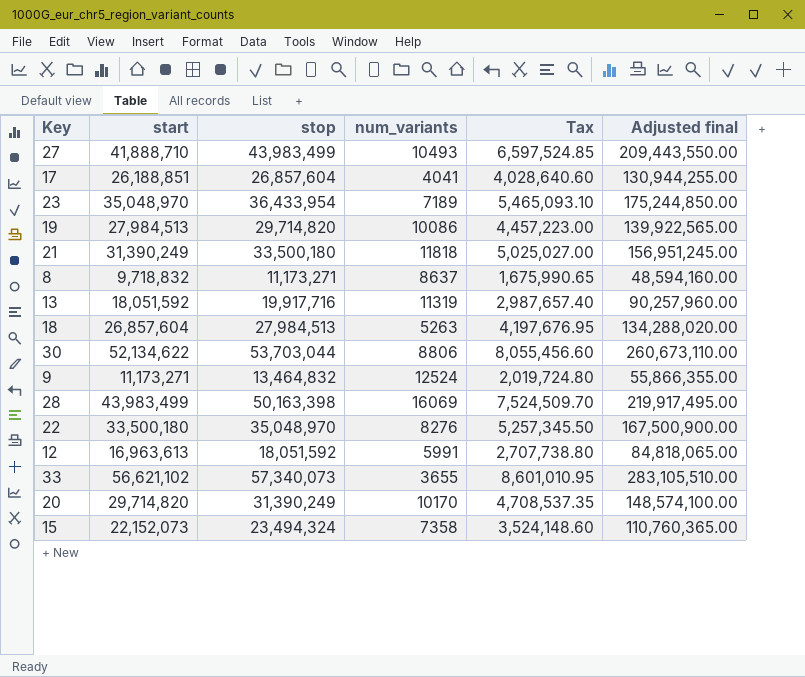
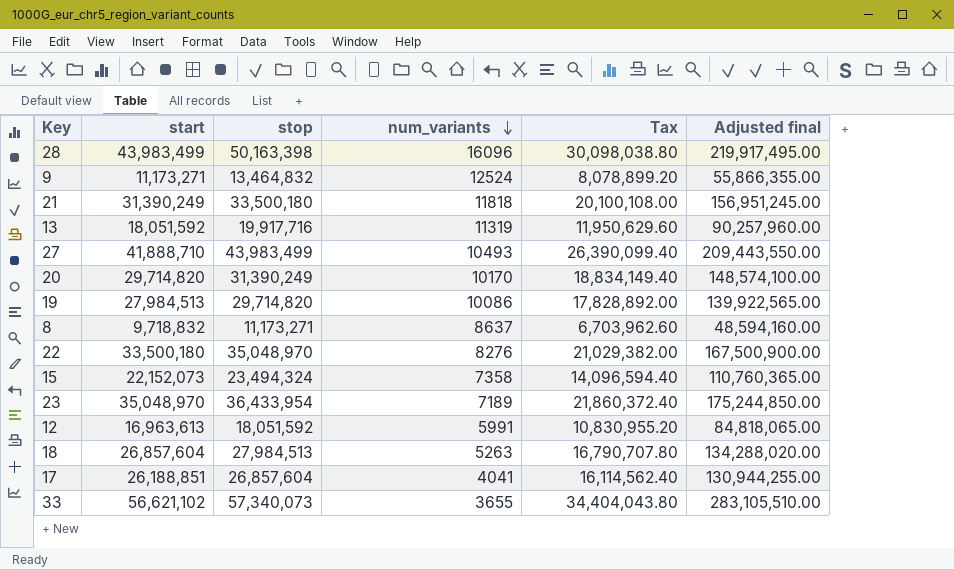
row order: none -> num_variants descending
column Tax | formula: [stop] * 0.15 -> [stop] * 0.6
row 30: 52,134,622 | 53,703,044 | 8806 | 8,055,456.60 | 260,673,110.00 -> none
28 | num_variants: 16069 -> 16096

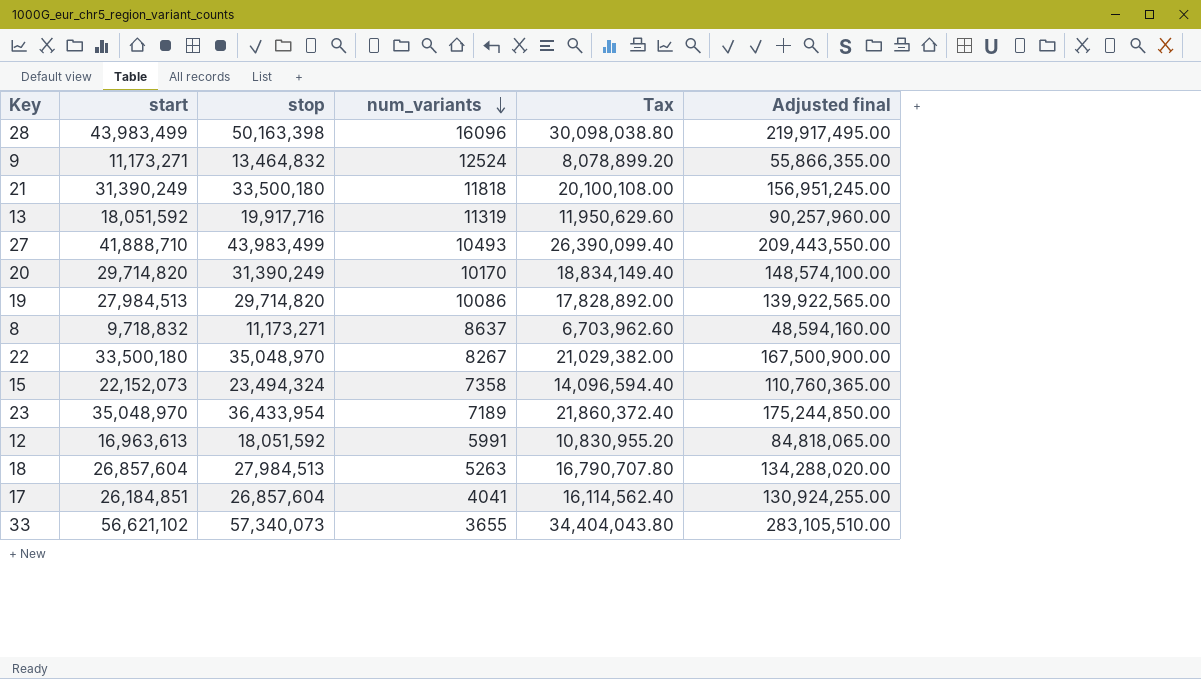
22 | num_variants: 8276 -> 8267
17 | start: 26,188,851 -> 26,184,851
17 | Adjusted final: 130,944,255.00 -> 130,924,255.00

